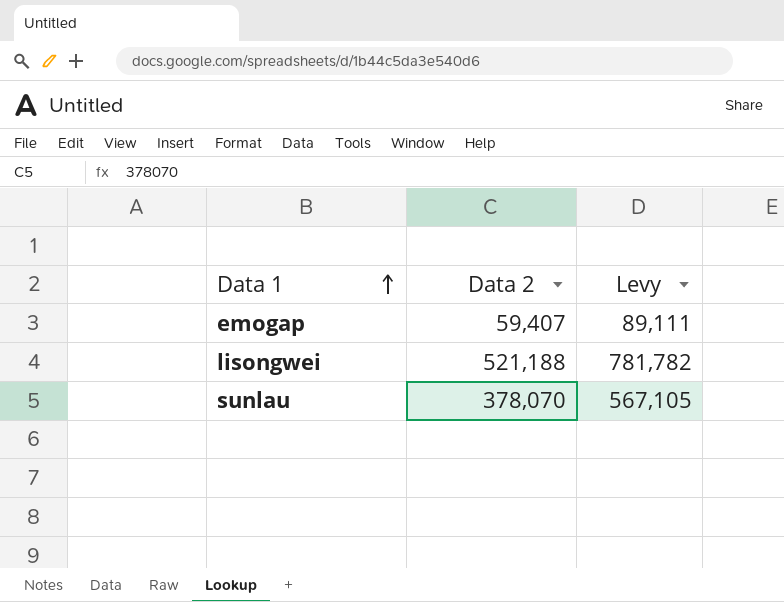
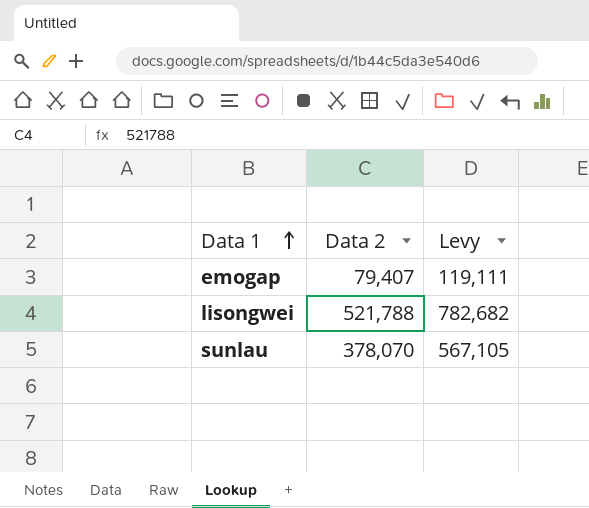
emogap | Data 2: 59,407 -> 79,407
emogap | Levy: 89,111 -> 119,111
lisongwei | Data 2: 521,188 -> 521,788
lisongwei | Levy: 781,782 -> 782,682

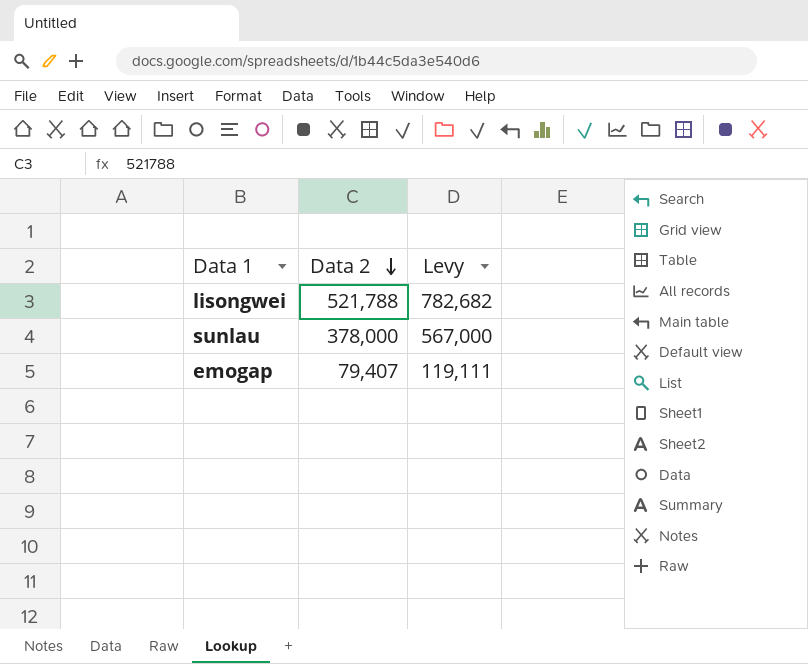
row order: Data 1 ascending -> Data 2 descending
sunlau | Data 2: 378,070 -> 378,000
sunlau | Levy: 567,105 -> 567,000

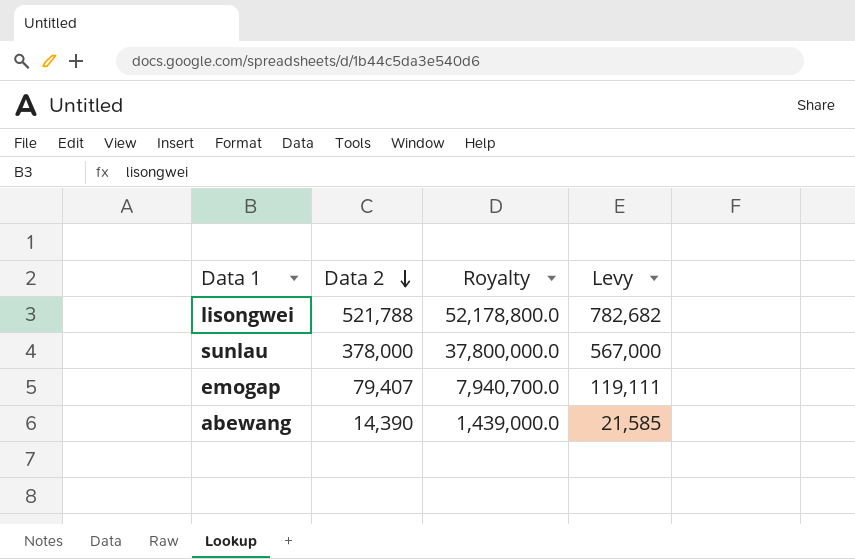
column Royalty | formula: none -> [Data 2] * 100
row abewang: none -> 14,390 | 1,439,000.0 | 21,585

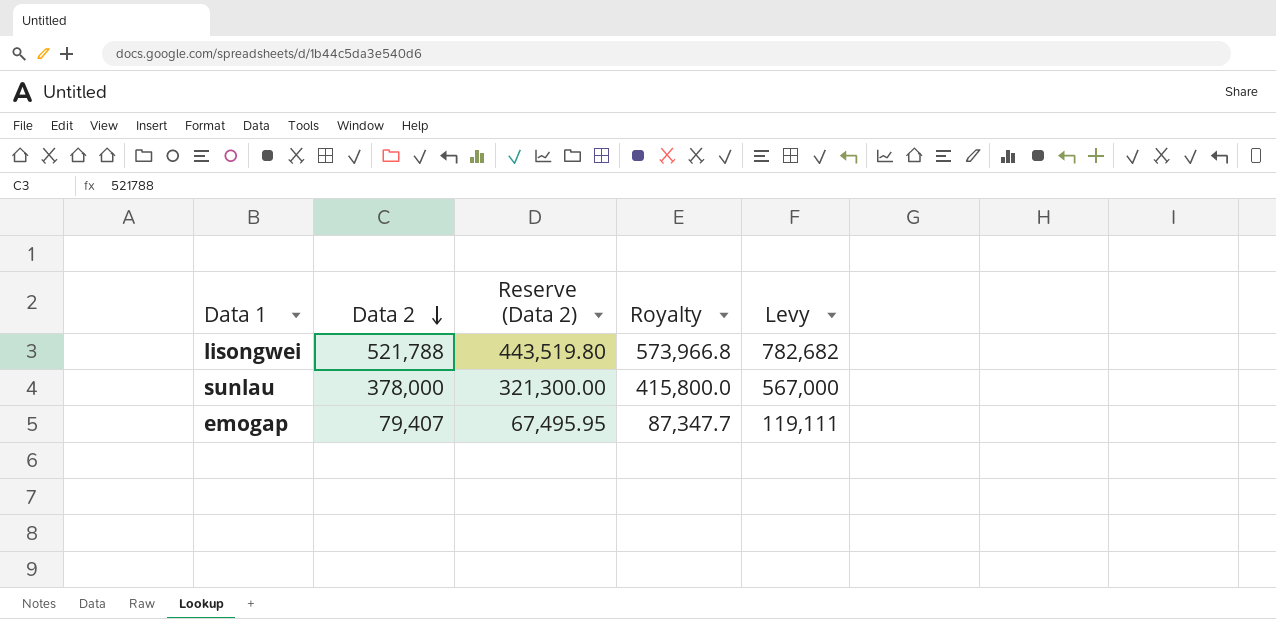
column Reserve (Data 2) | formula: none -> [Data 2] * 0.85
column Royalty | formula: [Data 2] * 100 -> [Data 2] * 1.1
row abewang: 14,390 | 1,439,000.0 | 21,585 -> none

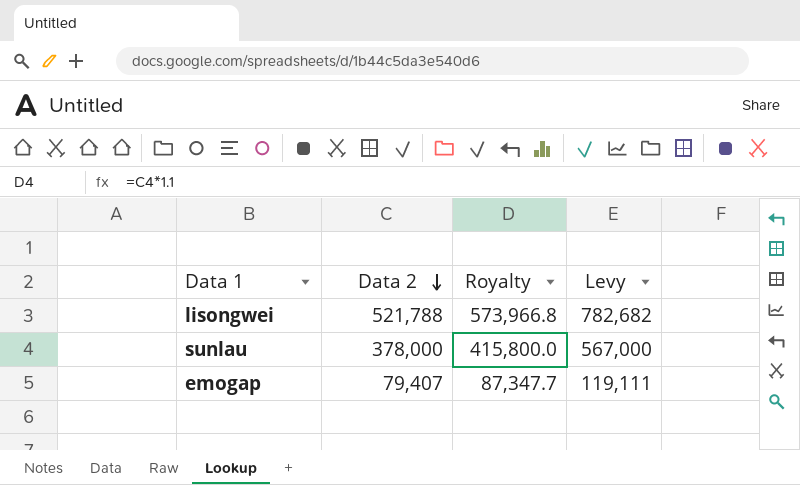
column Reserve (Data 2) | formula: [Data 2] * 0.85 -> none

